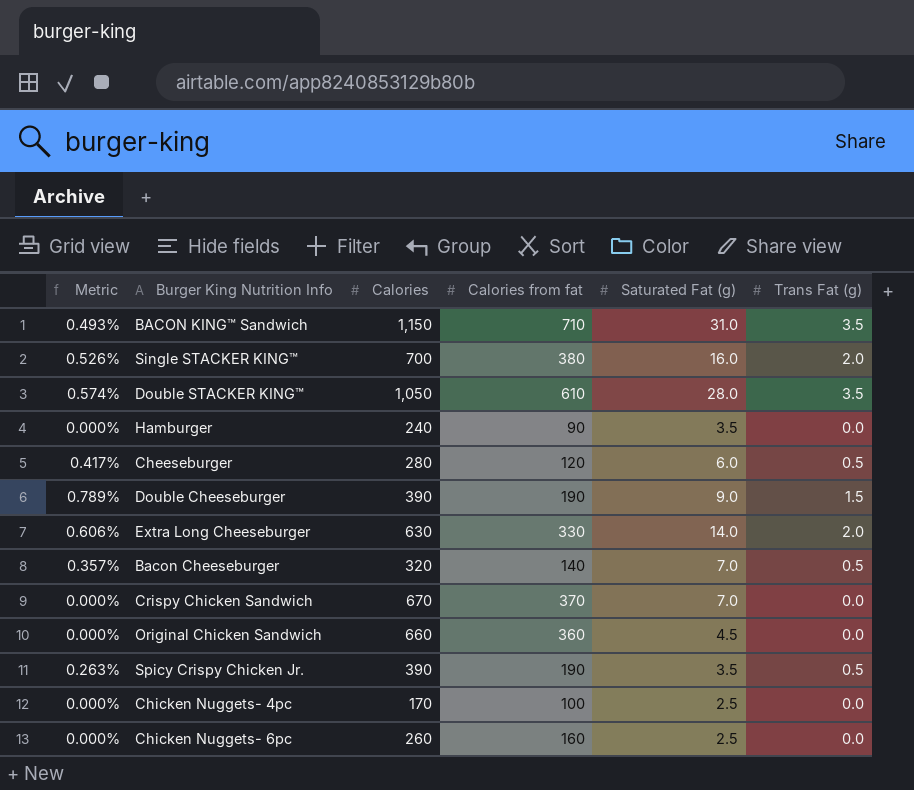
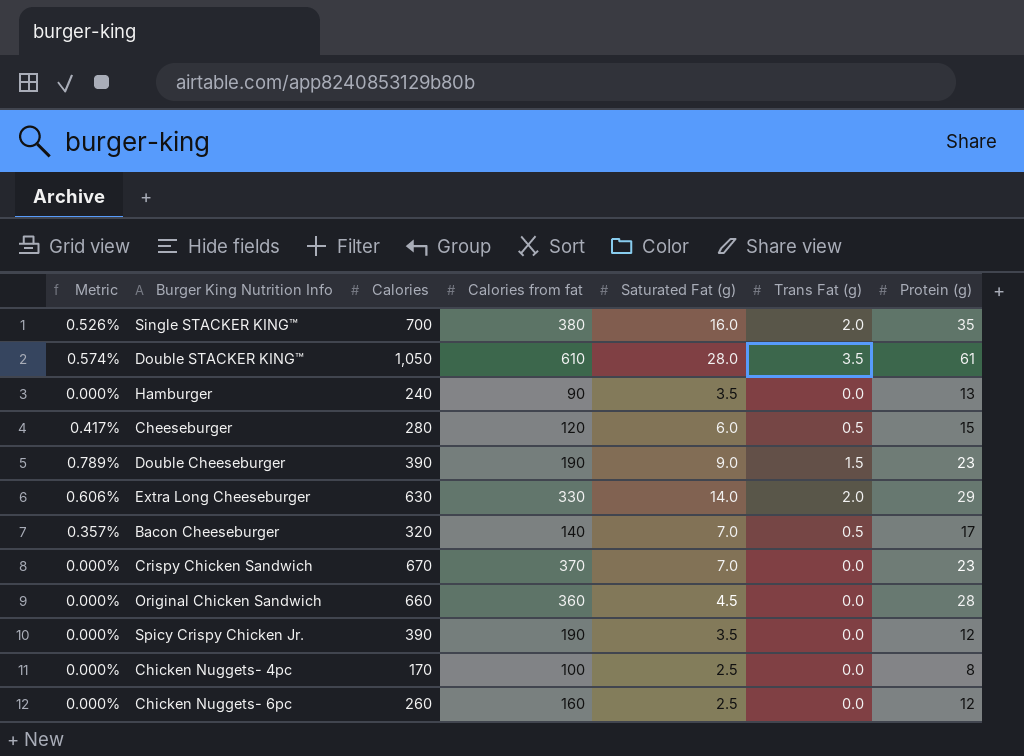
column Protein (g) | position: none -> 7
row BACON KING™ Sandwich: 0.493% | 1,150 | 710 | 31.0 | 3.5 -> none
Spicy Crispy Chicken Jr. | Metric: 0.263% -> 0.000%
Spicy Crispy Chicken Jr. | Trans Fat (g): 0.5 -> 0.0

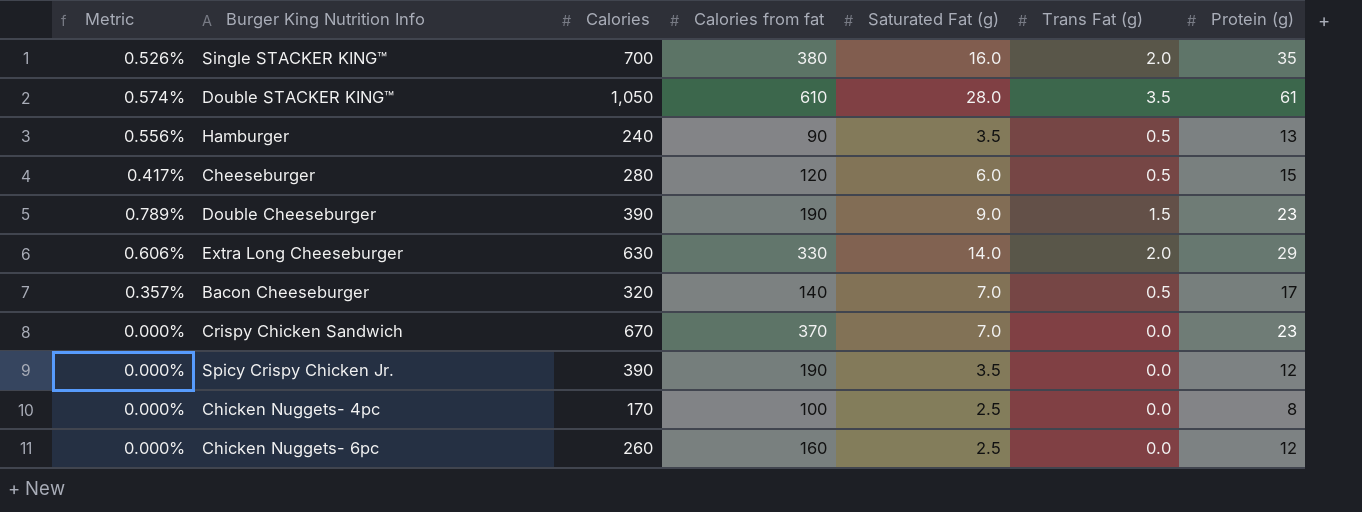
row Original Chicken Sandwich: 0.000% | 660 | 360 | 4.5 | 0.0 | 28 -> none
Hamburger | Metric: 0.000% -> 0.556%
Hamburger | Trans Fat (g): 0.0 -> 0.5

